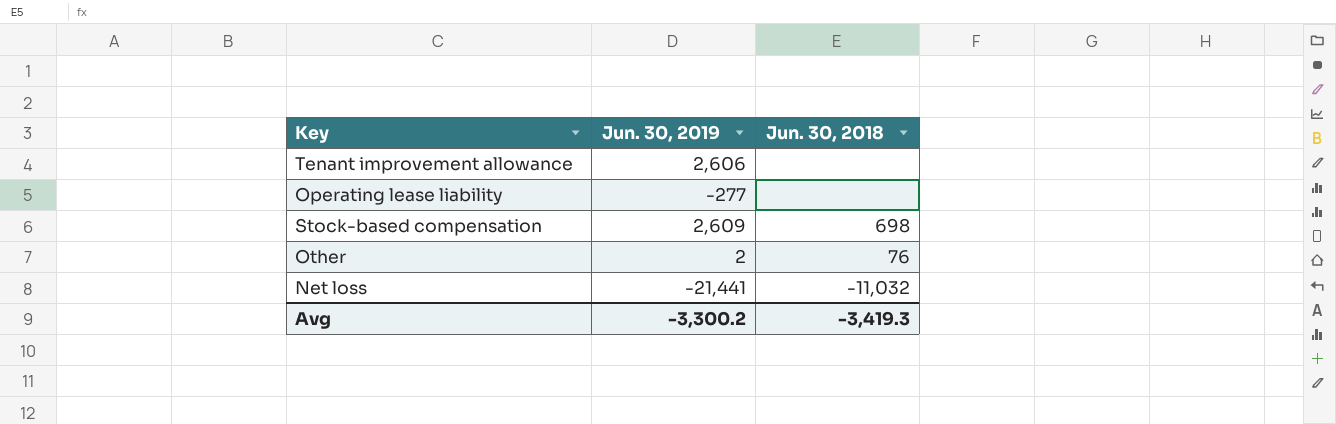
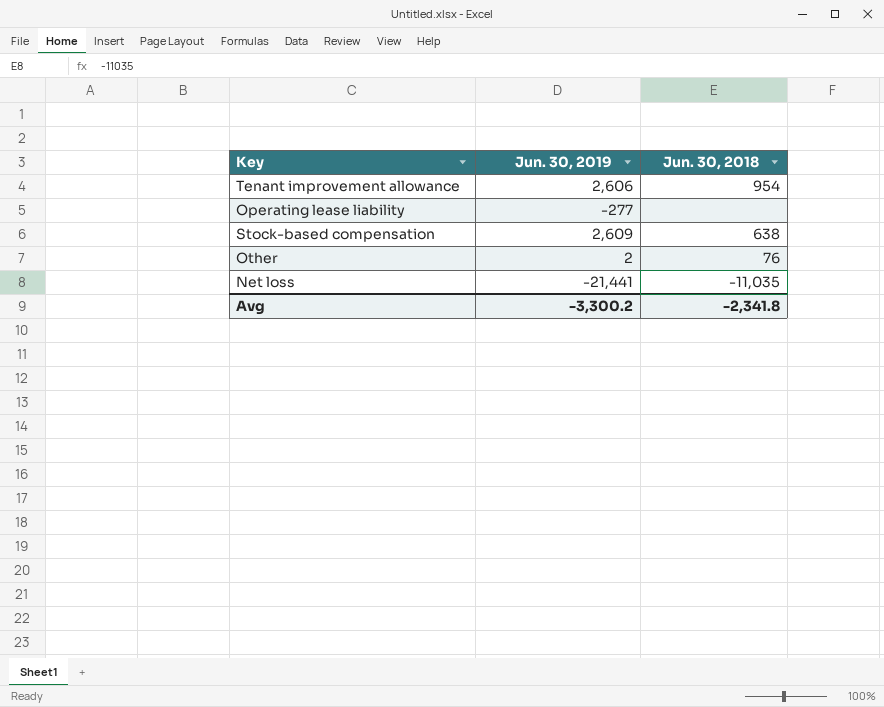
Tenant improvement allowance | Jun. 30, 2018: none -> 954
Stock-based compensation | Jun. 30, 2018: 698 -> 638
Net loss | Jun. 30, 2018: -11,032 -> -11,035
Avg | Jun. 30, 2018: -3,419.3 -> -2,341.8

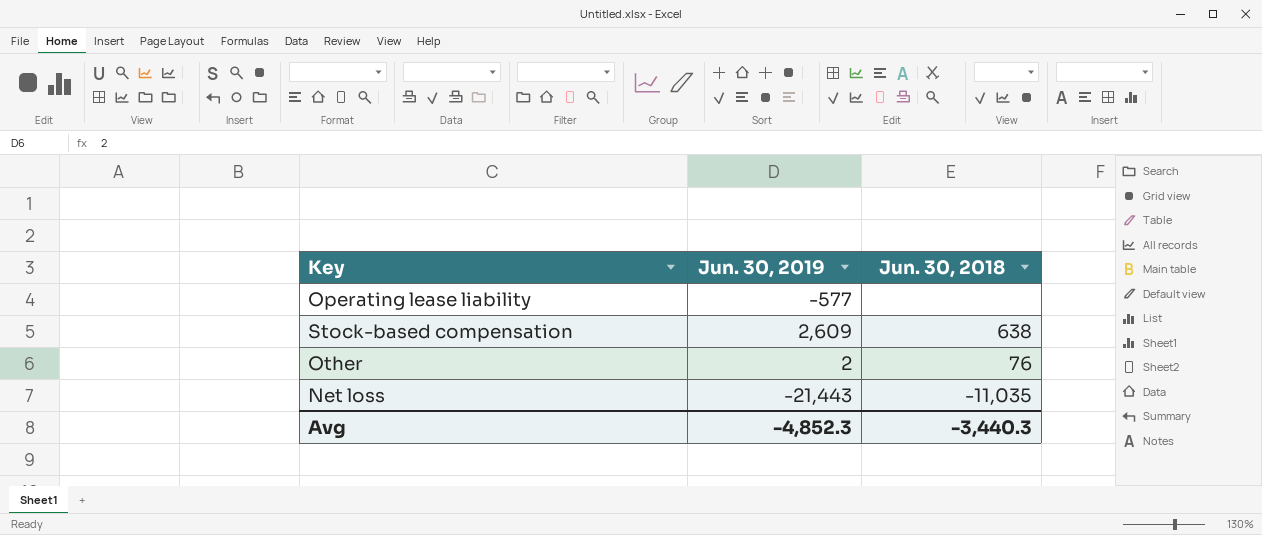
row Tenant improvement allowance: 2,606 | 954 -> none
Operating lease liability | Jun. 30, 2019: -277 -> -577
Net loss | Jun. 30, 2019: -21,441 -> -21,443
Avg | Jun. 30, 2019: -3,300.2 -> -4,852.3
Avg | Jun. 30, 2018: -2,341.8 -> -3,440.3

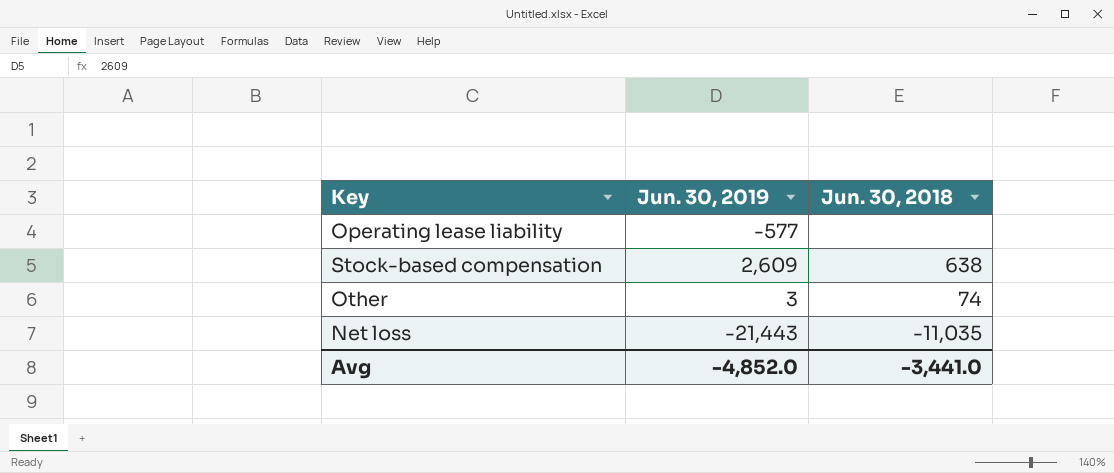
Other | Jun. 30, 2019: 2 -> 3
Other | Jun. 30, 2018: 76 -> 74
Avg | Jun. 30, 2019: -4,852.3 -> -4,852.0
Avg | Jun. 30, 2018: -3,440.3 -> -3,441.0

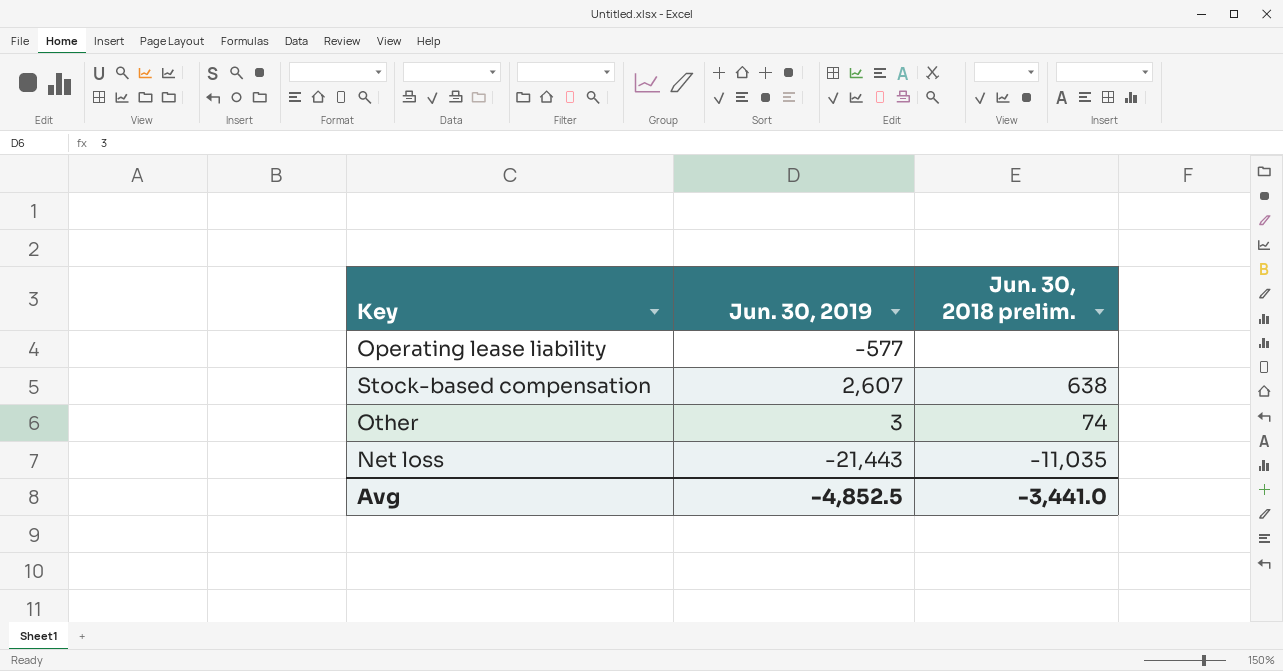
column name: Jun. 30, 2018 -> Jun. 30, 2018 prelim.
Stock-based compensation | Jun. 30, 2019: 2,609 -> 2,607
Avg | Jun. 30, 2019: -4,852.0 -> -4,852.5

